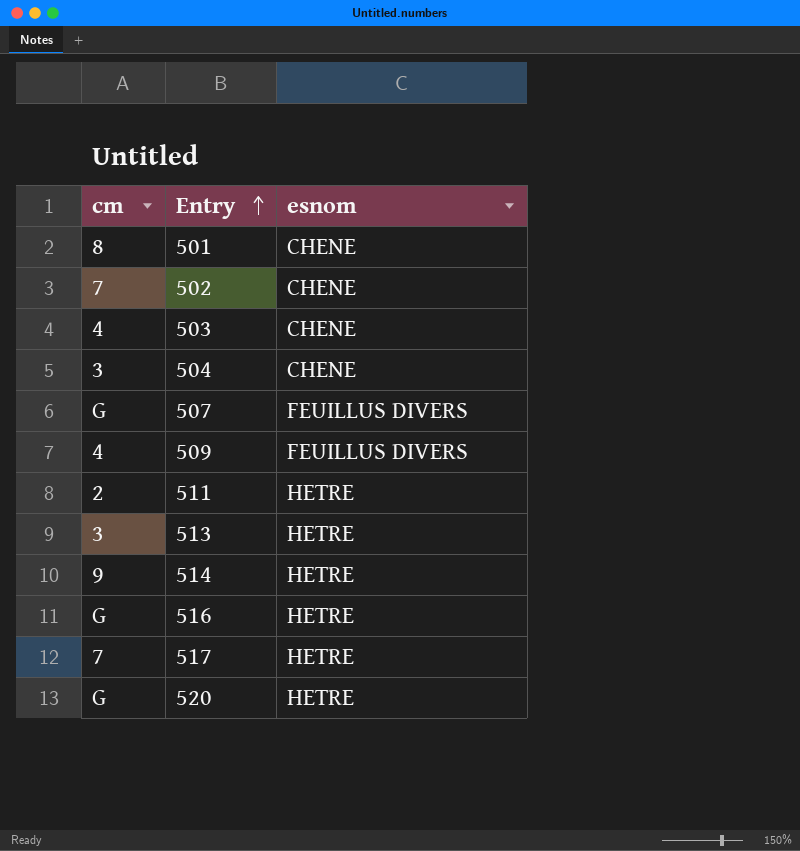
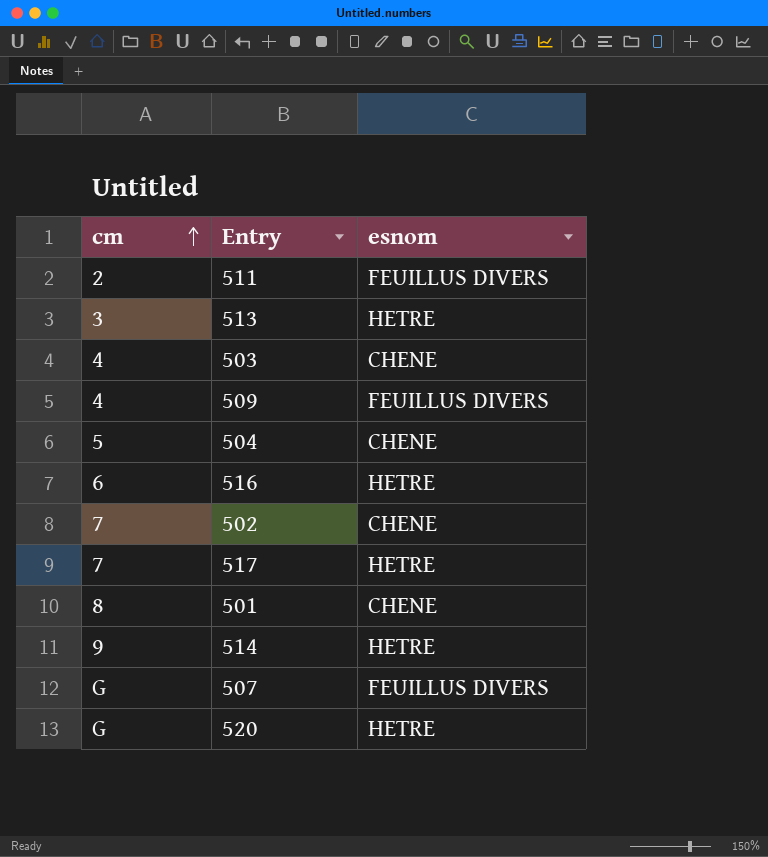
row order: Entry ascending -> cm ascending
511 | esnom: HETRE -> FEUILLUS DIVERS
504 | cm: 3 -> 5
516 | cm: G -> 6

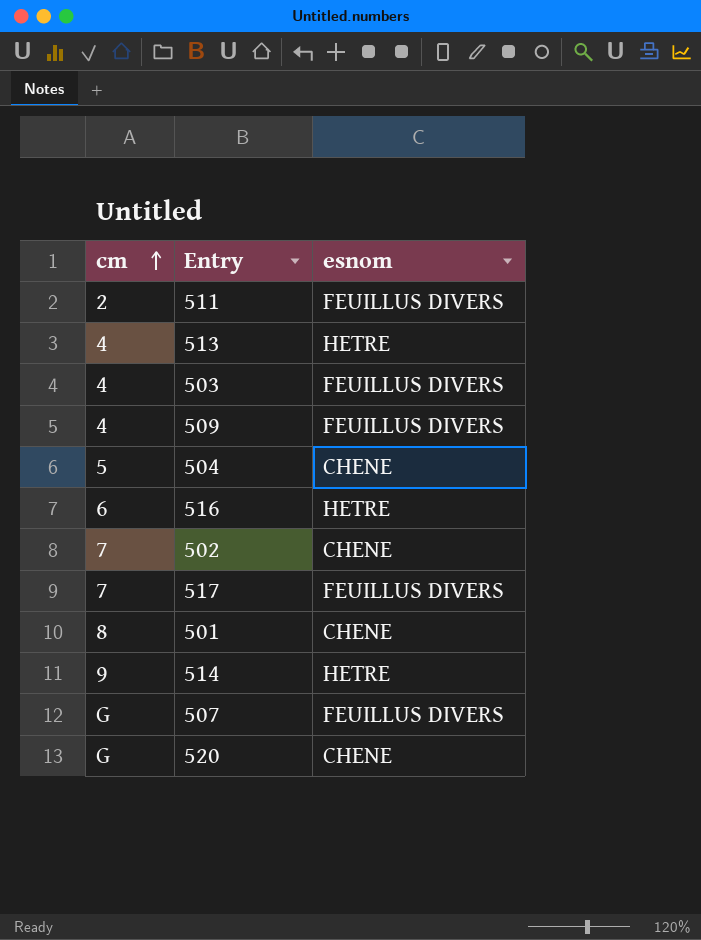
513 | cm: 3 -> 4
503 | esnom: CHENE -> FEUILLUS DIVERS
517 | esnom: HETRE -> FEUILLUS DIVERS
520 | esnom: HETRE -> CHENE

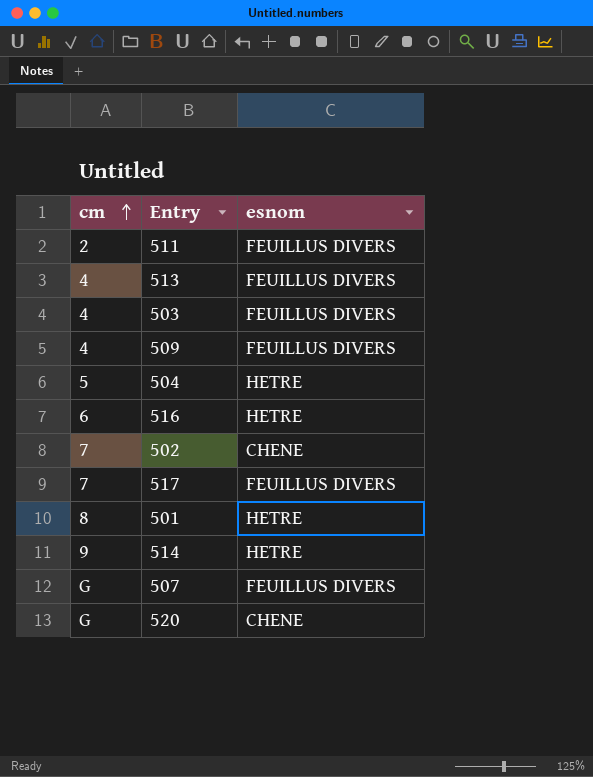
513 | esnom: HETRE -> FEUILLUS DIVERS
504 | esnom: CHENE -> HETRE
501 | esnom: CHENE -> HETRE

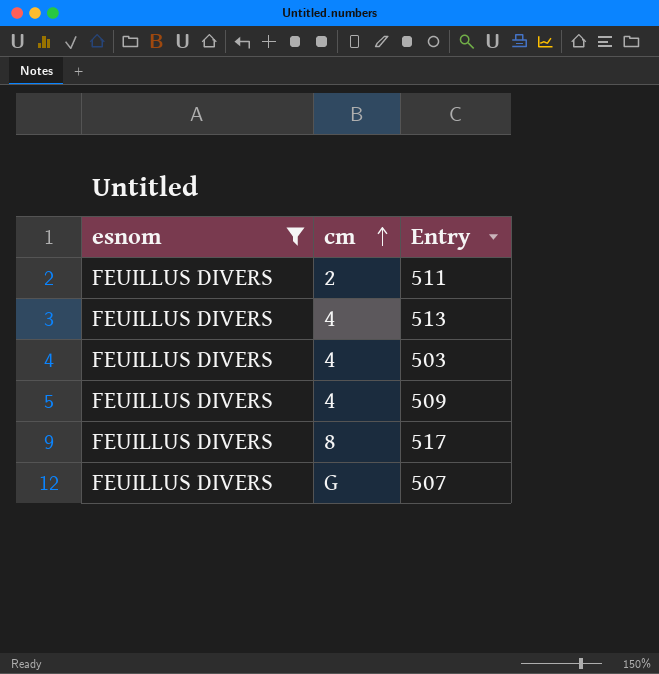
filter: none -> esnom = FEUILLUS DIVERS
column esnom | position: 3 -> 1
517 | cm: 7 -> 8

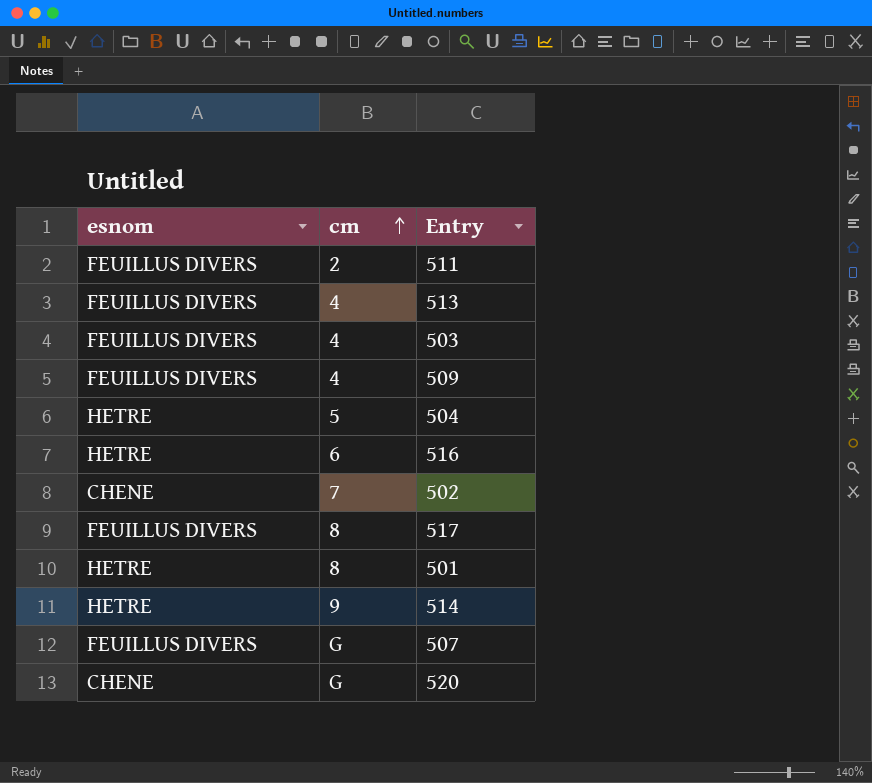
filter: esnom = FEUILLUS DIVERS -> none

